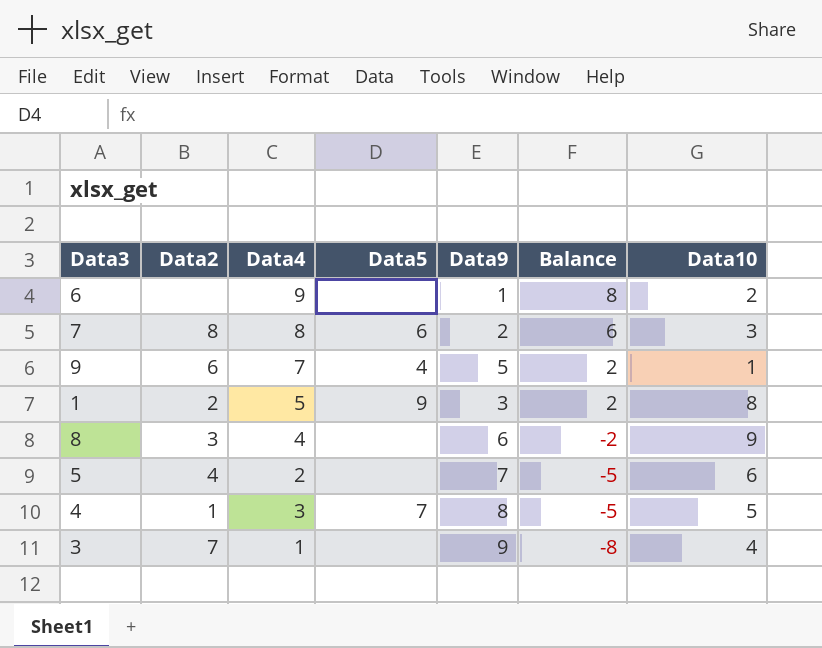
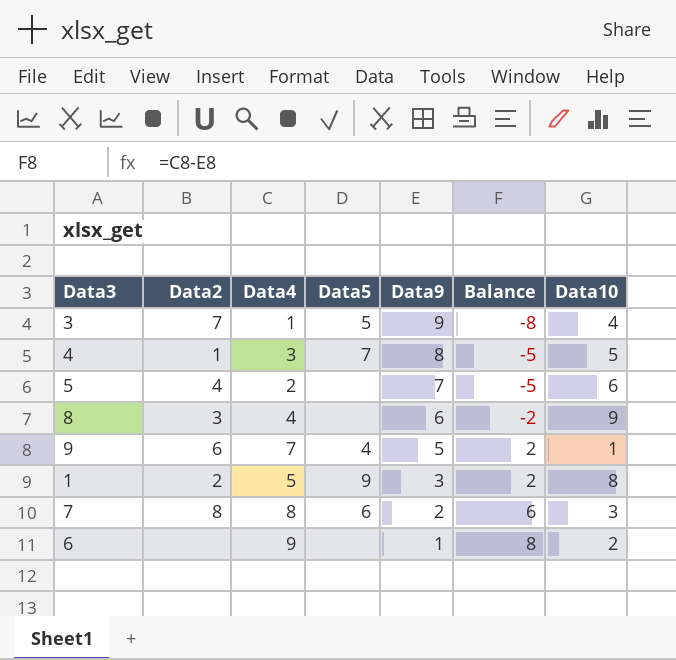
row order: Balance descending -> Data9 descending
3 | Data5: none -> 5

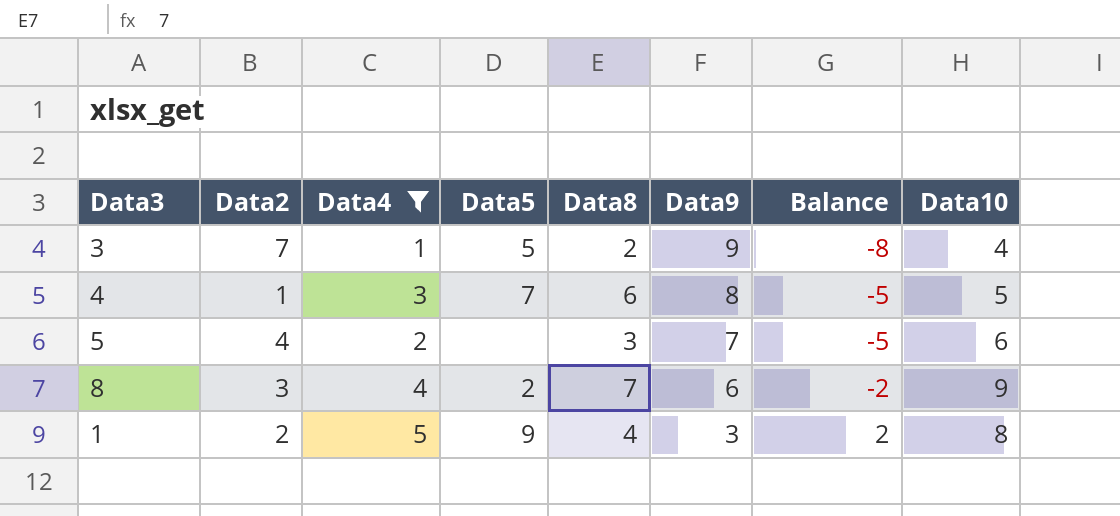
filter: none -> Data4 <= 5
column Data8 | position: none -> 5
8 | Data5: none -> 2

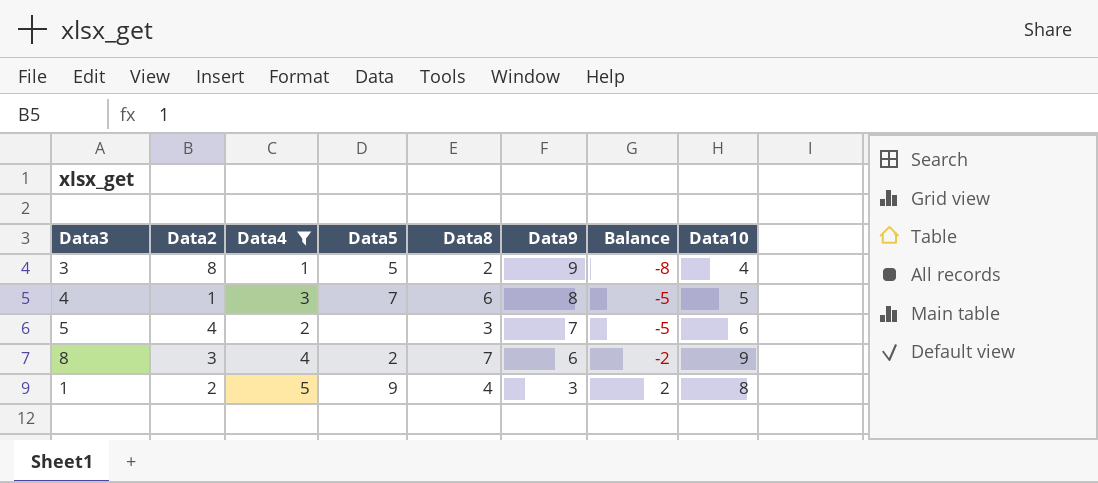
3 | Data2: 7 -> 8

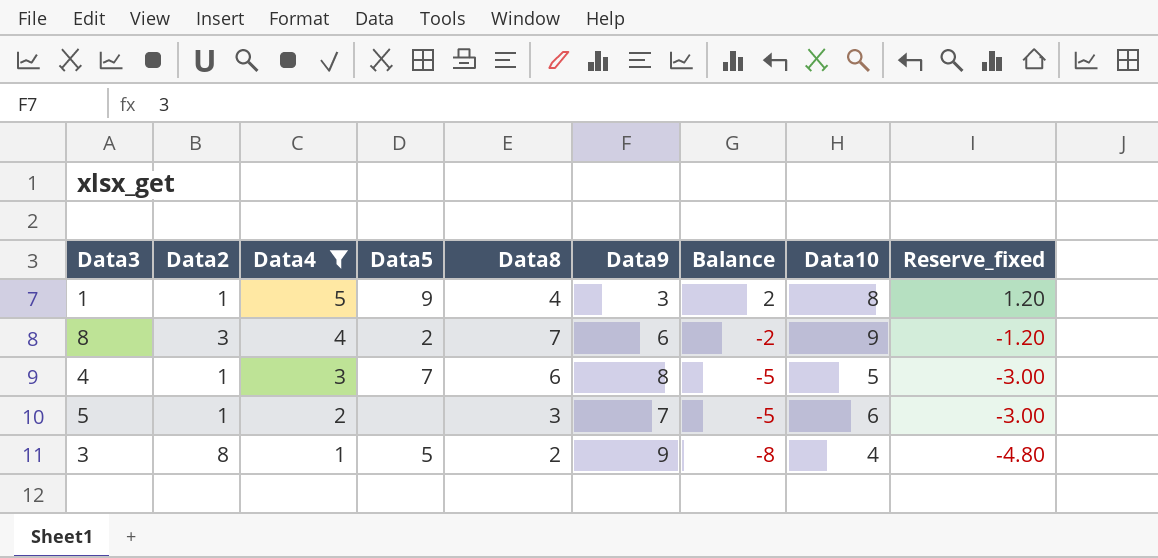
row order: Data9 descending -> Data4 descending
column Reserve_fixed | formula: none -> [Balance] * 0.6
1 | Data2: 2 -> 1
5 | Data2: 4 -> 1

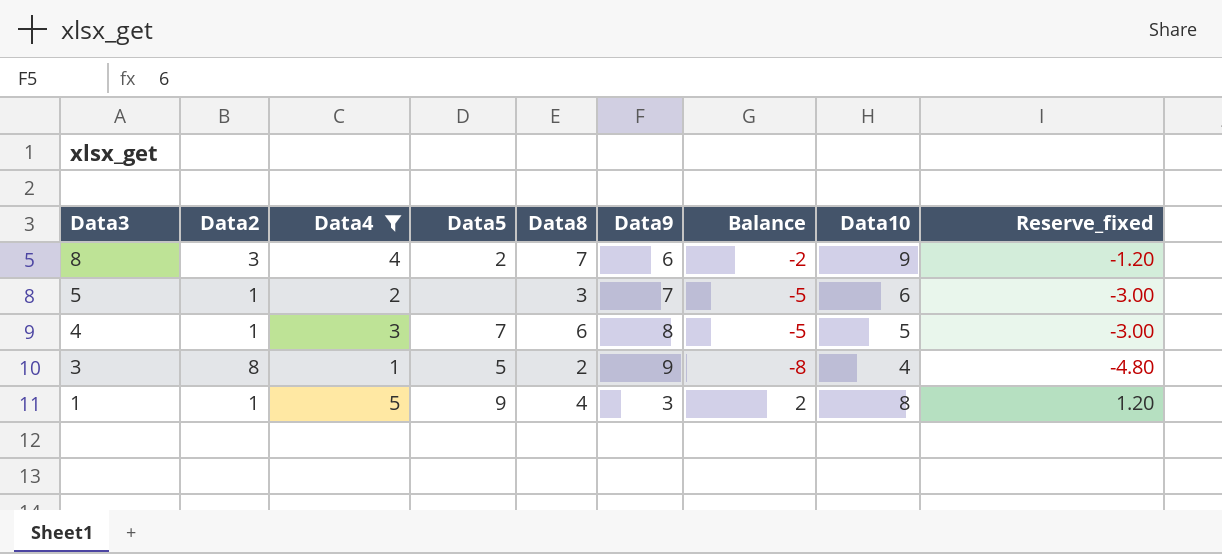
row order: Data4 descending -> Data3 descending

